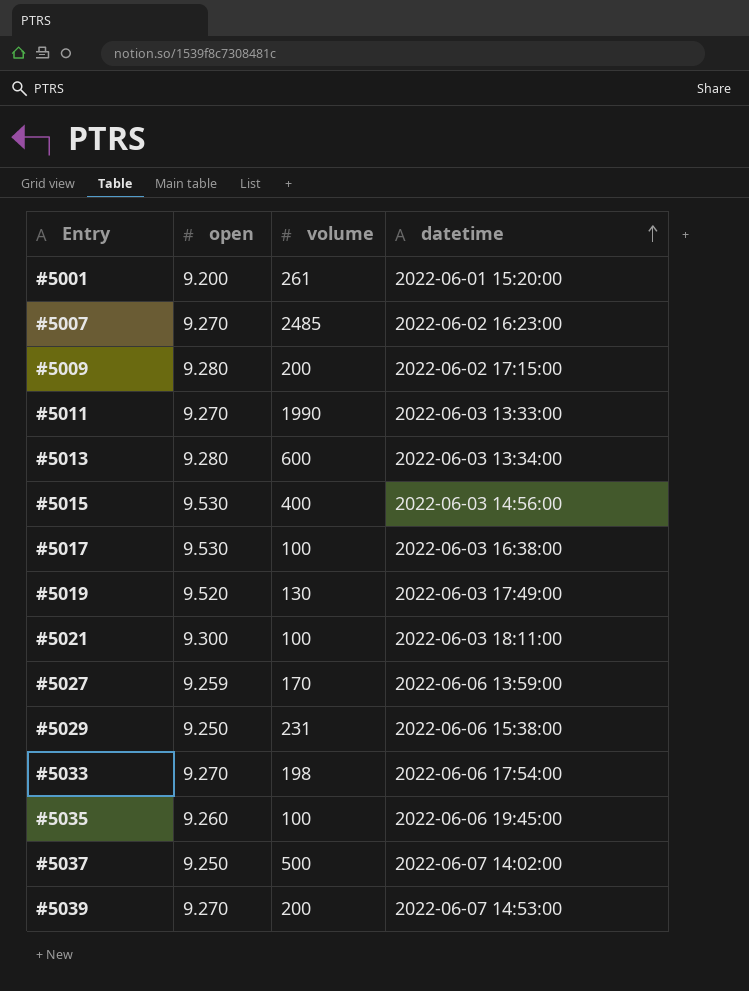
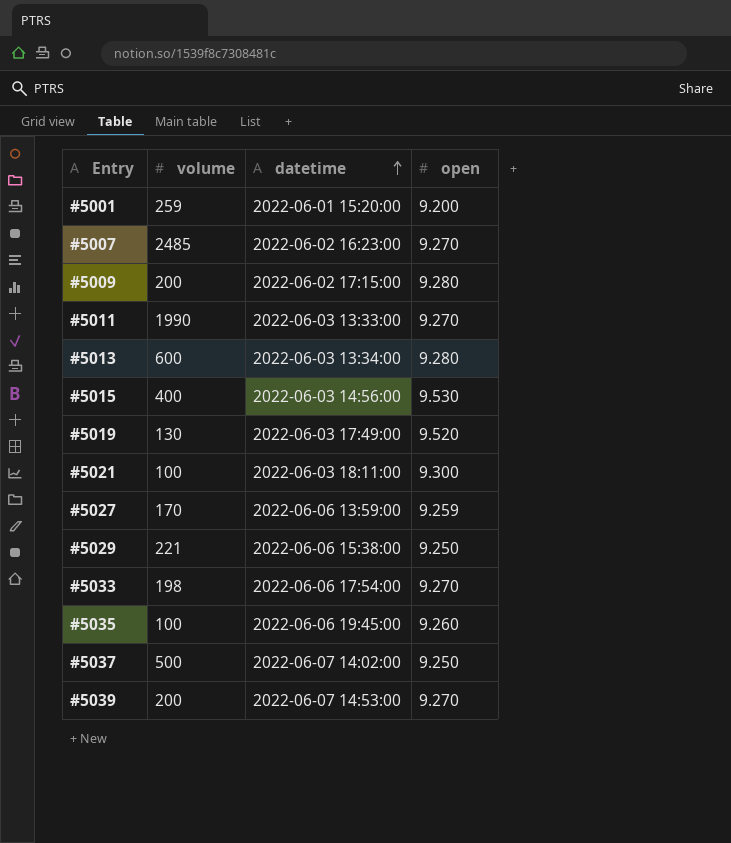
column open | position: 2 -> 4
row #5017: 9.530 | 100 | 2022-06-03 16:38:00 -> none
#5001 | volume: 261 -> 259
#5029 | volume: 231 -> 221

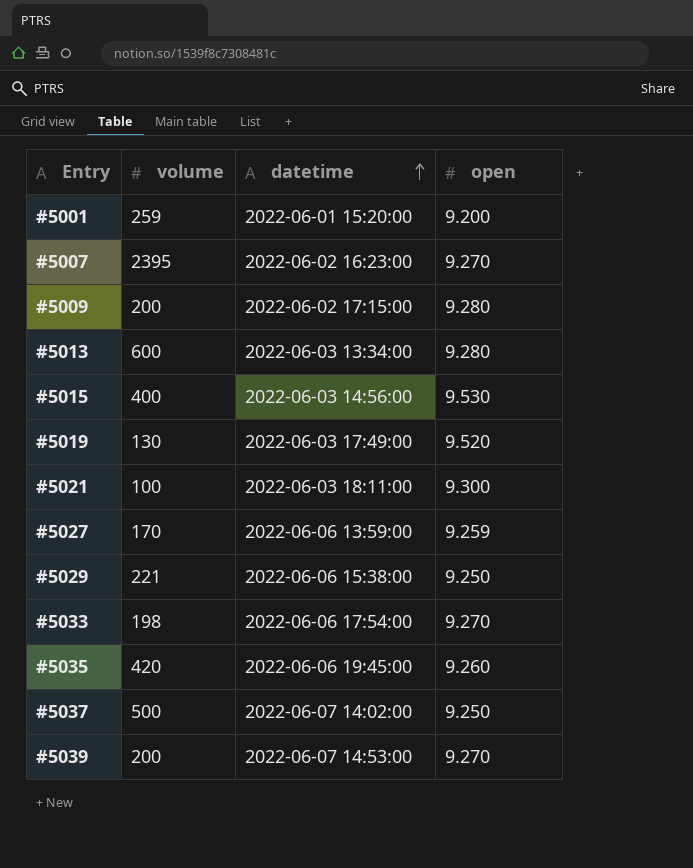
row #5011: 1990 | 2022-06-03 13:33:00 | 9.270 -> none
#5007 | volume: 2485 -> 2395
#5035 | volume: 100 -> 420

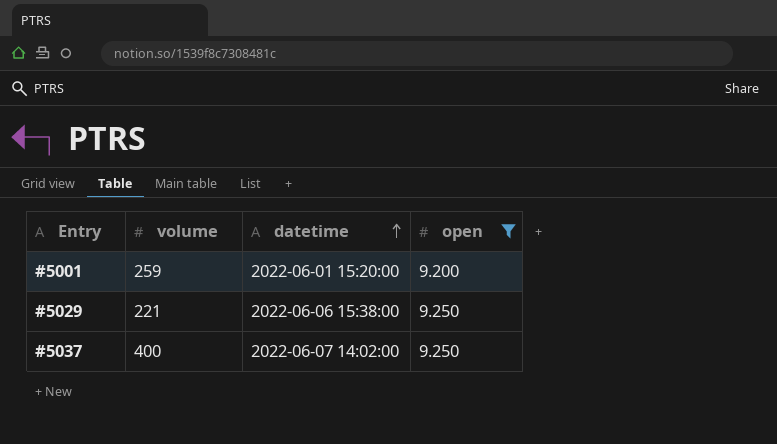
filter: none -> open <= 9.250
#5037 | volume: 500 -> 400

